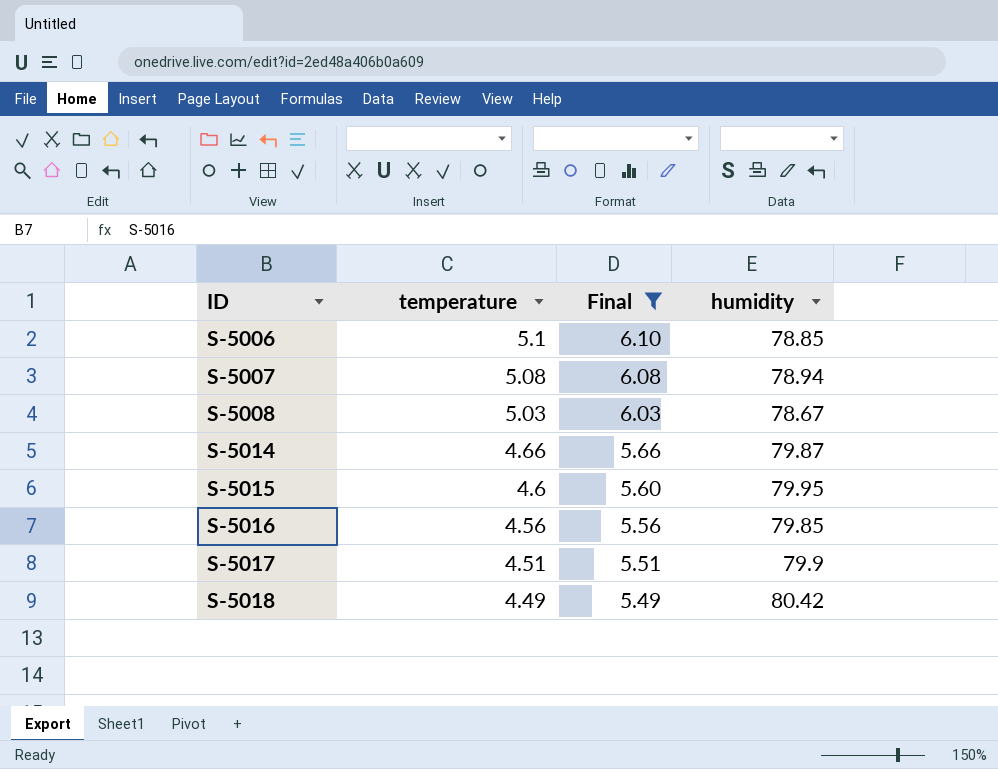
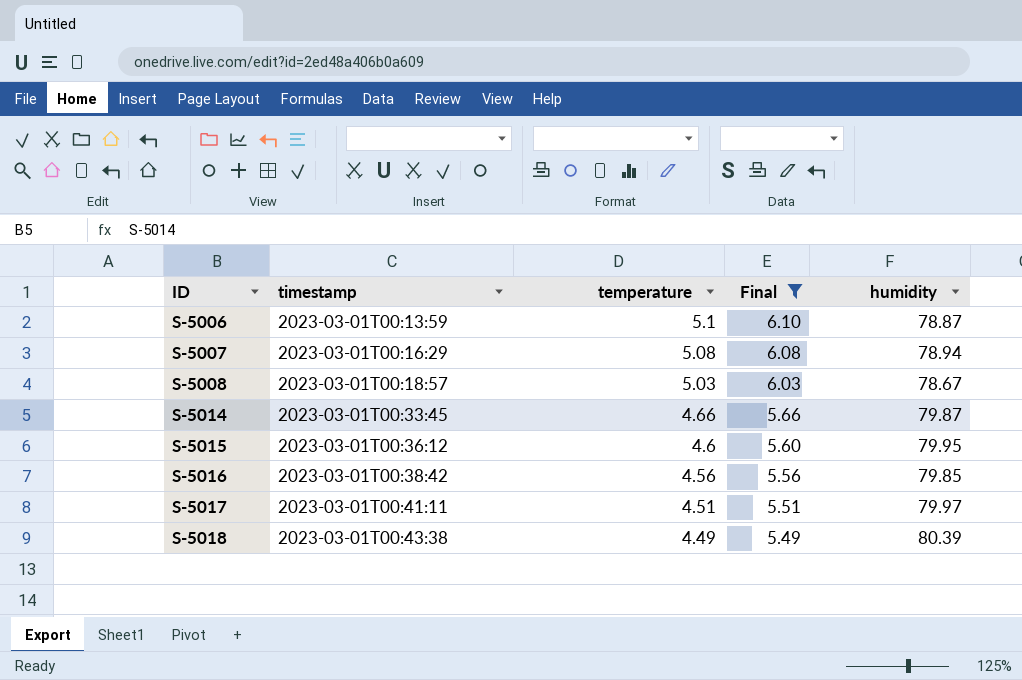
column timestamp | position: none -> 2
S-5006 | humidity: 78.85 -> 78.87
S-5017 | humidity: 79.9 -> 79.97
S-5018 | humidity: 80.42 -> 80.39

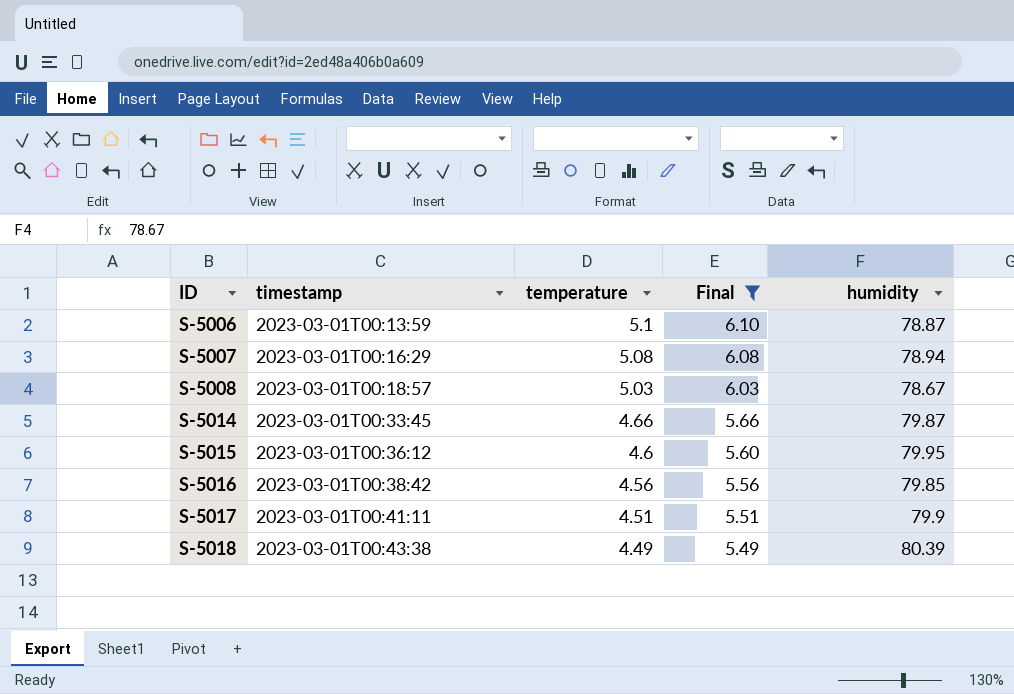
S-5017 | humidity: 79.97 -> 79.9

